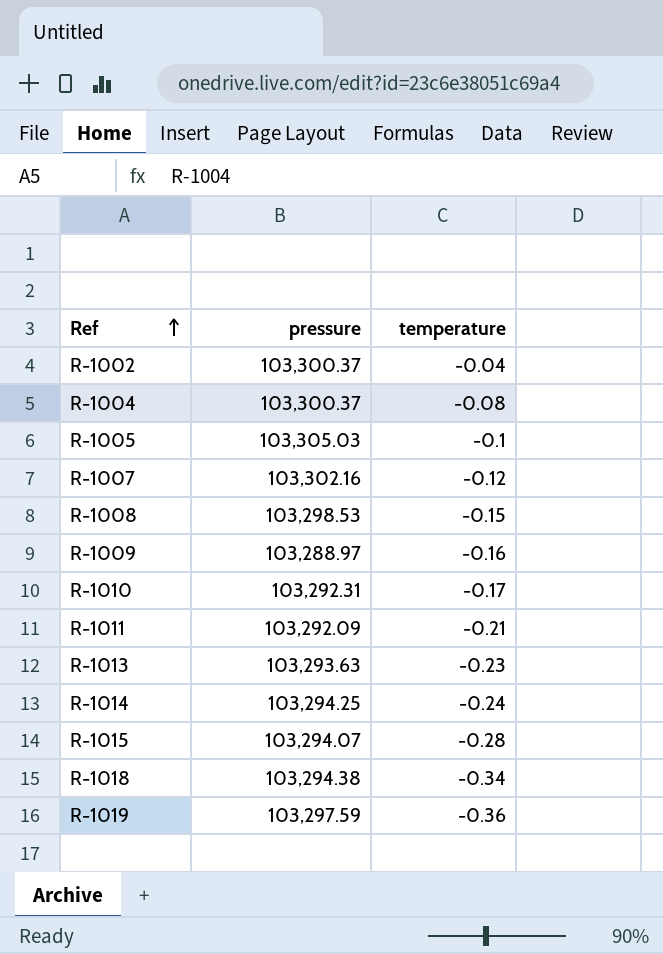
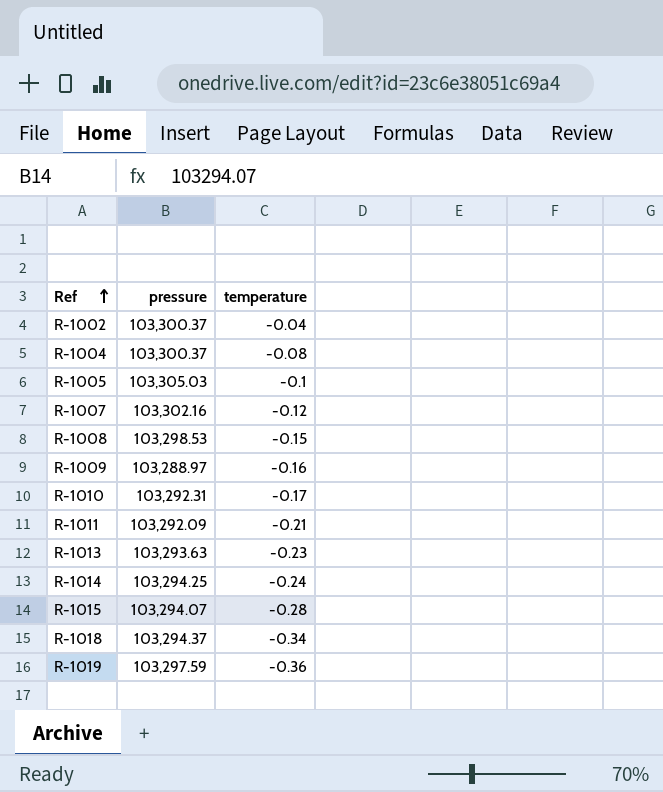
R-1018 | pressure: 103,294.38 -> 103,294.37

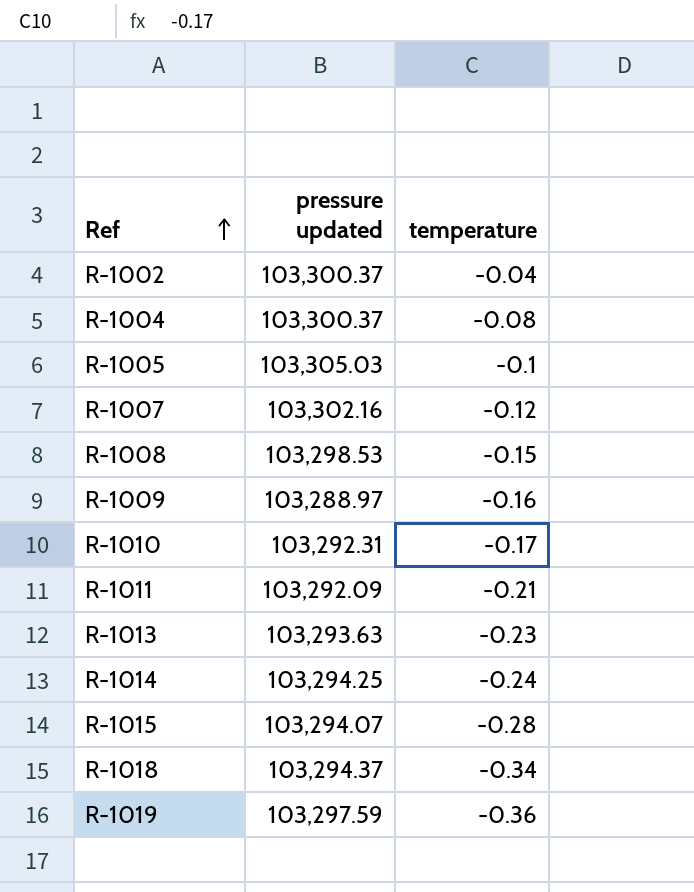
column name: pressure -> pressure updated

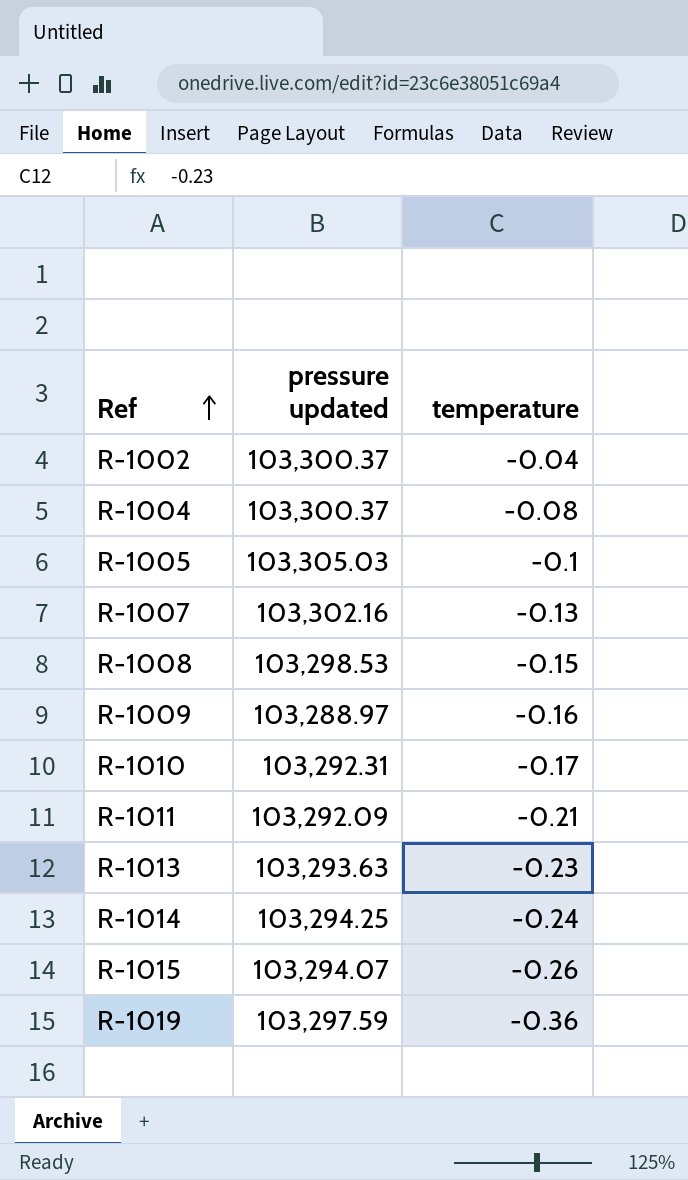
row R-1018: 103,294.37 | -0.34 -> none
R-1007 | temperature: -0.12 -> -0.13
R-1015 | temperature: -0.28 -> -0.26

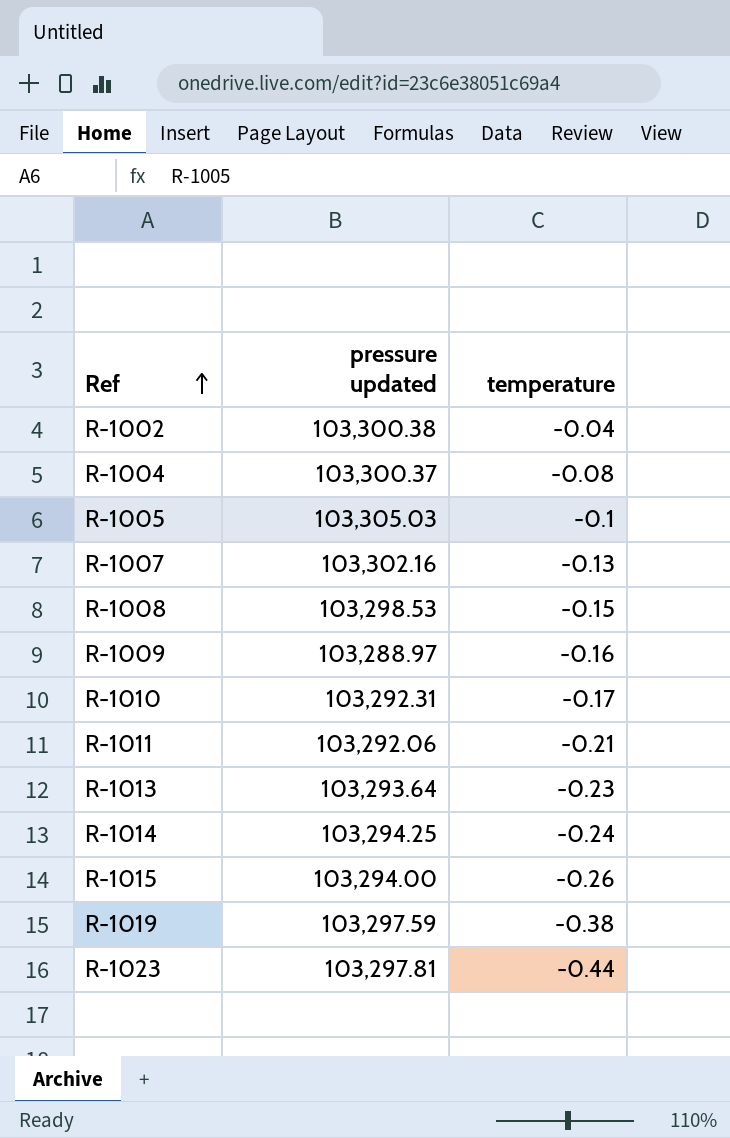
R-1002 | pressure updated: 103,300.37 -> 103,300.38
R-1011 | pressure updated: 103,292.09 -> 103,292.06
R-1013 | pressure updated: 103,293.63 -> 103,293.64
R-1015 | pressure updated: 103,294.07 -> 103,294.00
R-1019 | temperature: -0.36 -> -0.38
row R-1023: none -> 103,297.81 | -0.44

